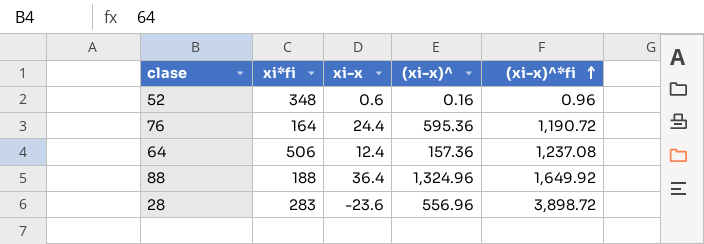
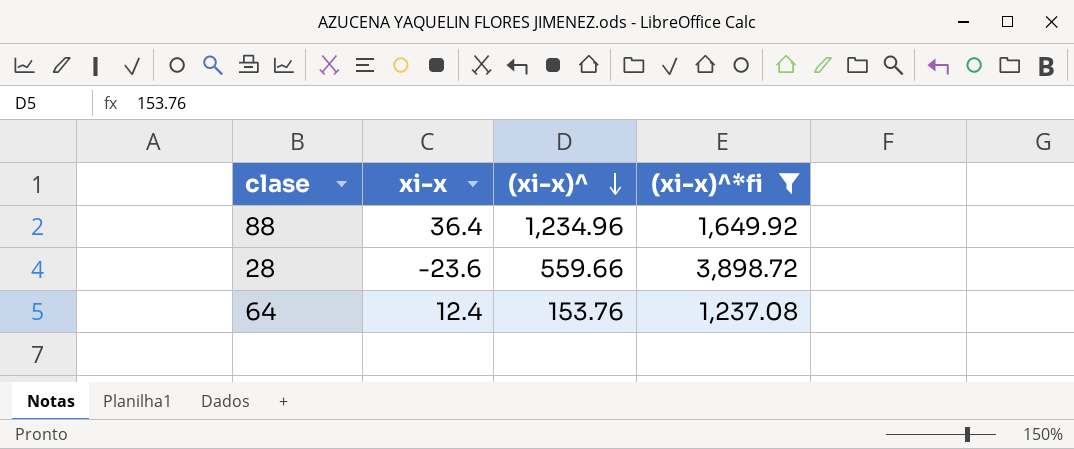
filter: none -> (xi-x)^*fi >= 1,237.08
row order: (xi-x)^*fi ascending -> (xi-x)^ descending
column xi*fi | position: 2 -> none
88 | (xi-x)^: 1,324.96 -> 1,234.96
28 | (xi-x)^: 556.96 -> 559.66
64 | (xi-x)^: 157.36 -> 153.76

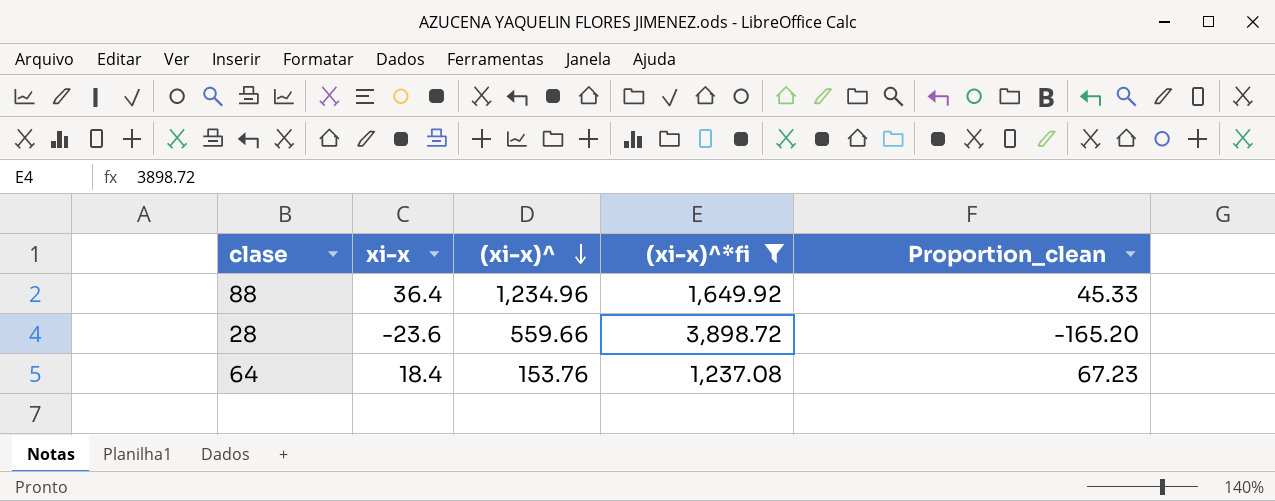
column Proportion_clean | formula: none -> [(xi-x)^*fi] / [xi-x]
64 | xi-x: 12.4 -> 18.4

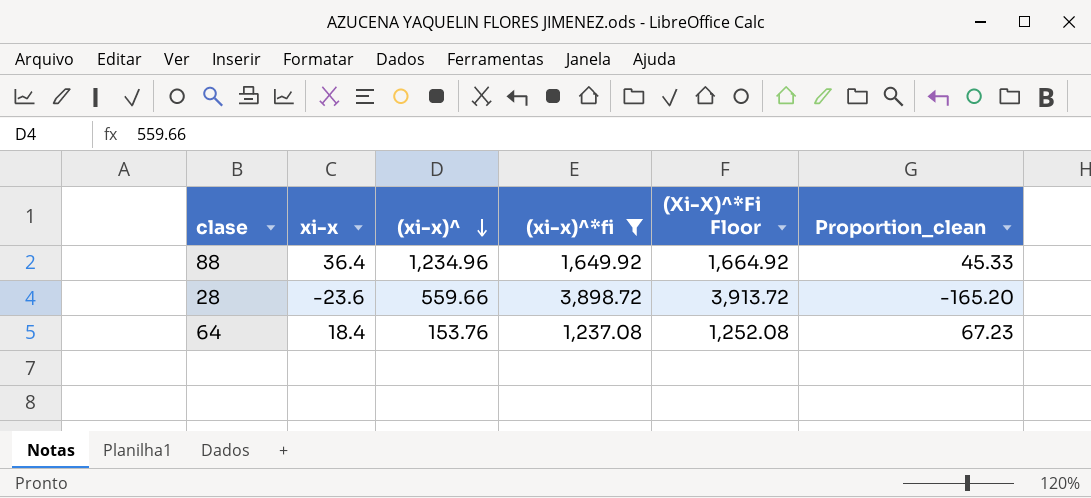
column (Xi-X)^*Fi Floor | formula: none -> [(xi-x)^*fi] + 15

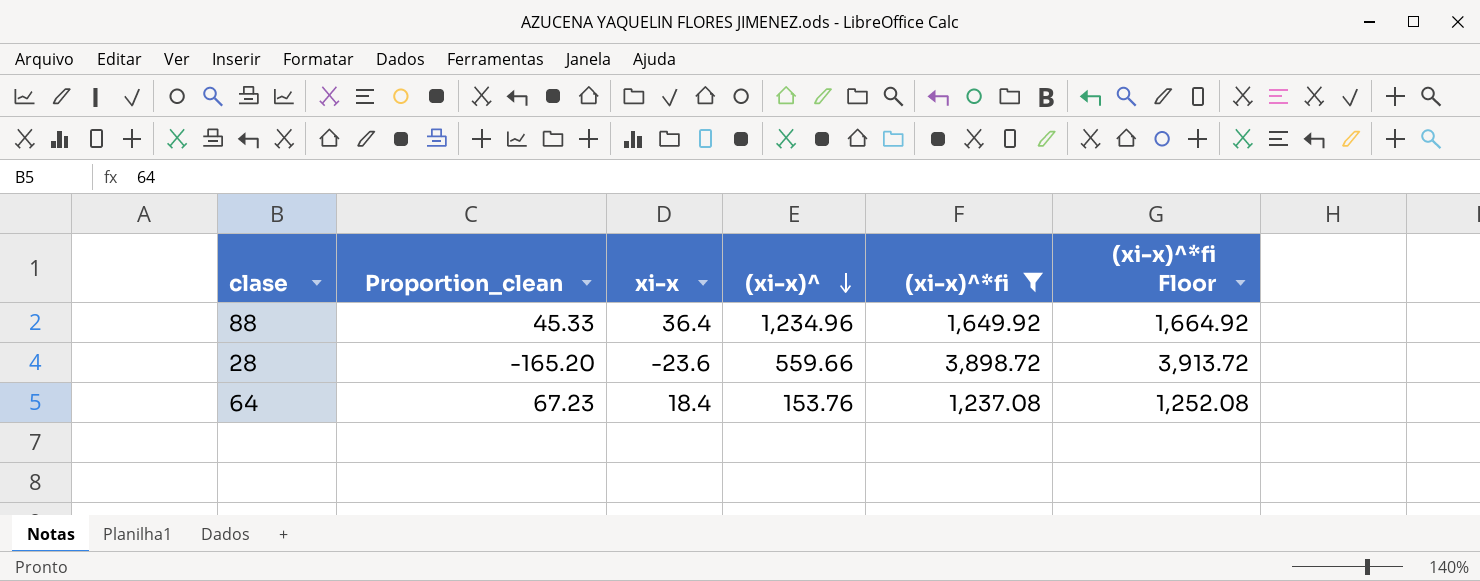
column Proportion_clean | position: 6 -> 2
column name: (Xi-X)^*Fi Floor -> (xi-x)^*fi Floor

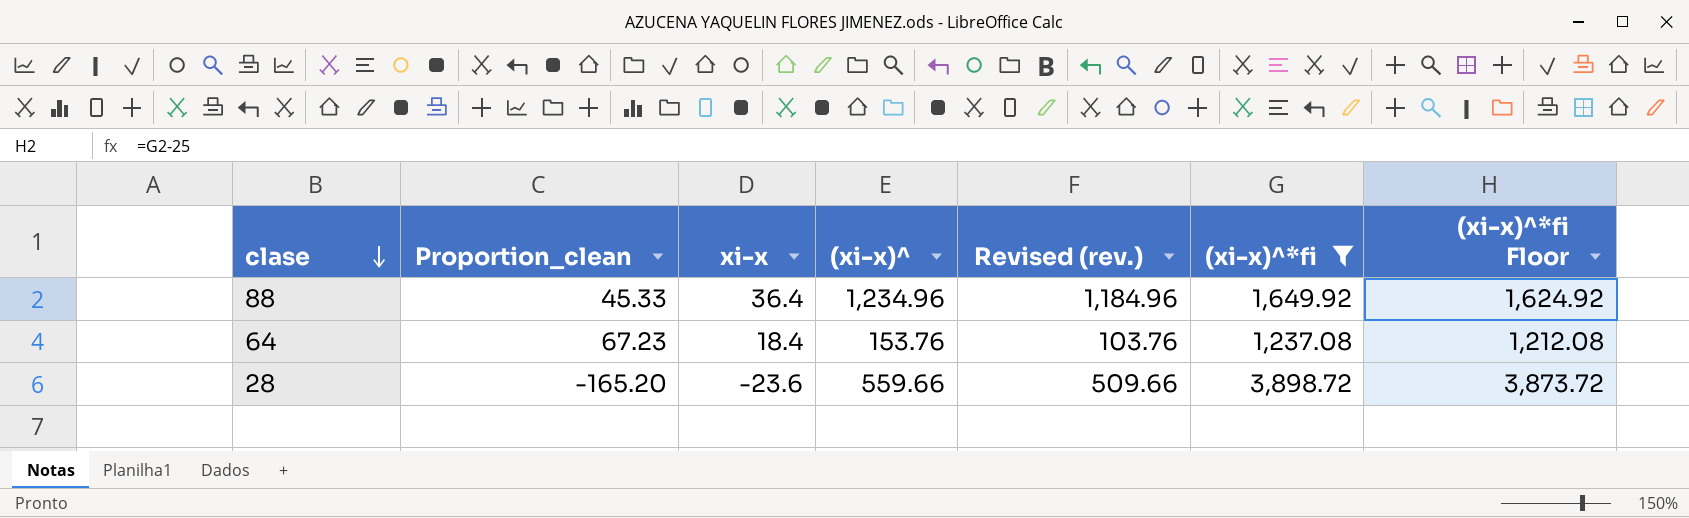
row order: (xi-x)^ descending -> clase descending
column Revised (rev.) | formula: none -> [(xi-x)^] - 50
column (xi-x)^*fi Floor | formula: [(xi-x)^*fi] + 15 -> [(xi-x)^*fi] - 25

